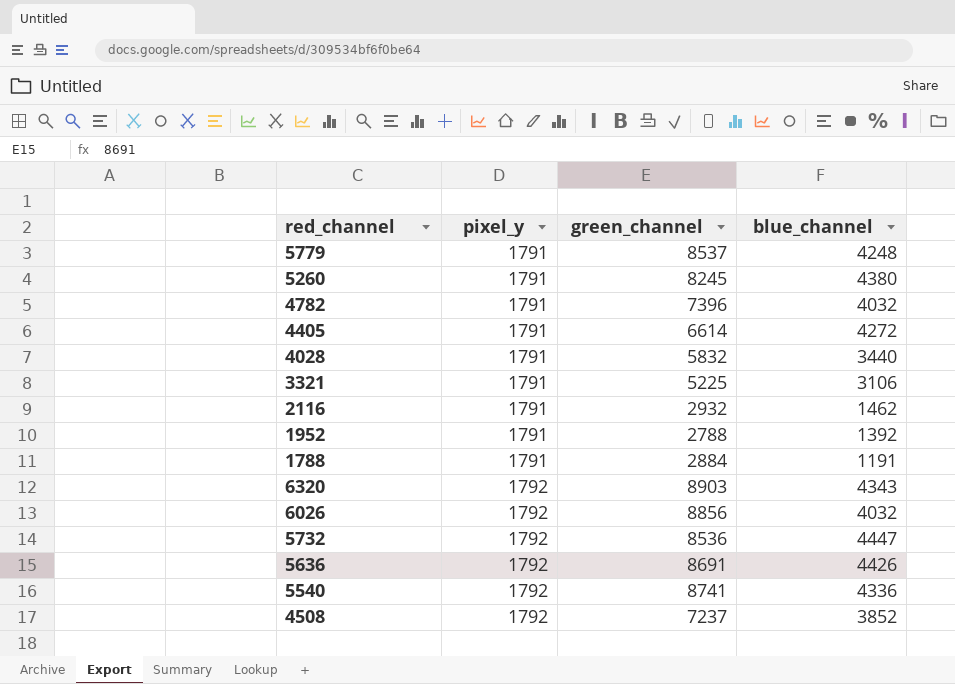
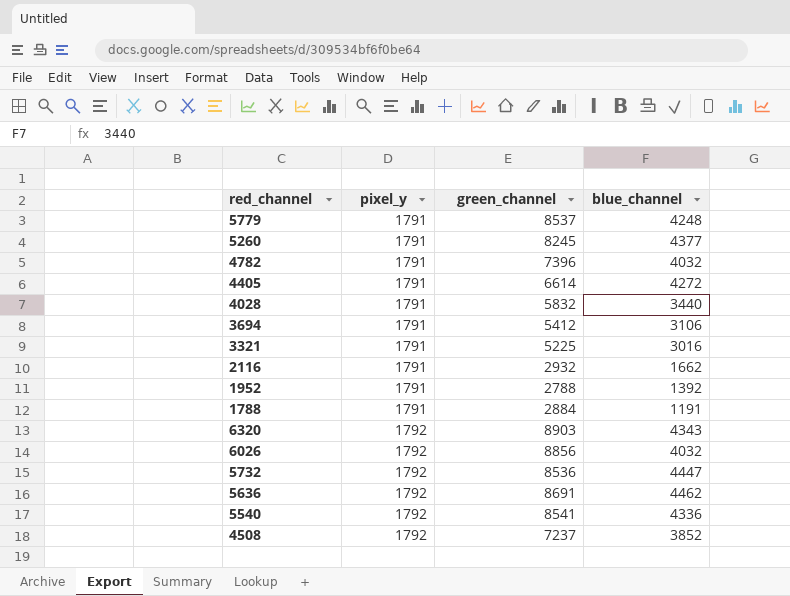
5260 | blue_channel: 4380 -> 4377
row 3694: none -> 1791 | 5412 | 3106
3321 | blue_channel: 3106 -> 3016
2116 | blue_channel: 1462 -> 1662
5636 | blue_channel: 4426 -> 4462
5540 | green_channel: 8741 -> 8541

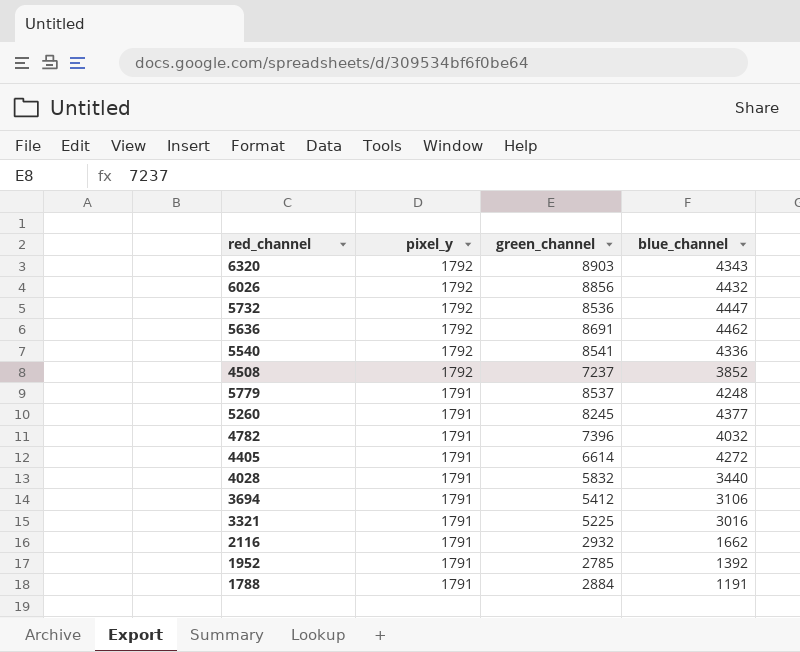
row order: pixel_y ascending -> pixel_y descending
6026 | blue_channel: 4032 -> 4432
1952 | green_channel: 2788 -> 2785

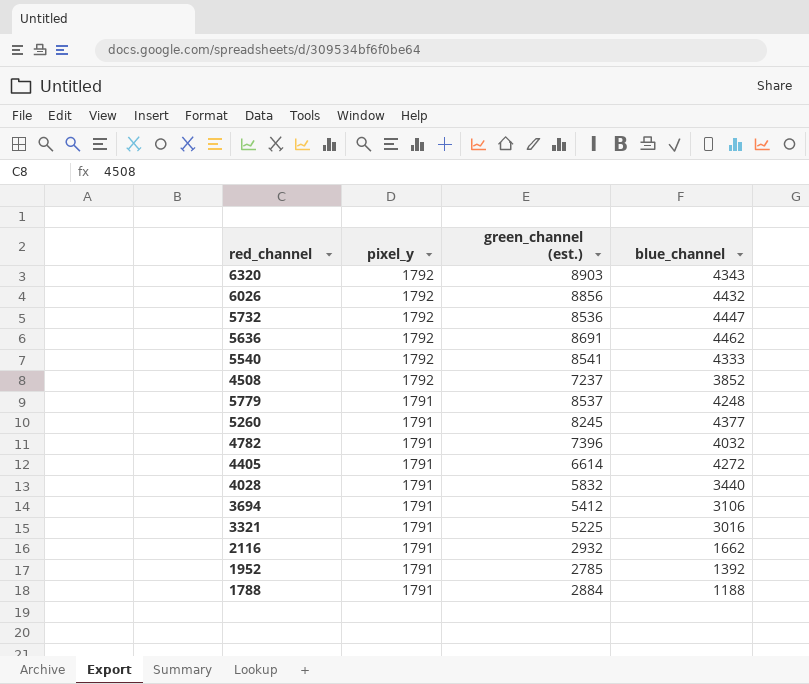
column name: green_channel -> green_channel (est.)
5540 | blue_channel: 4336 -> 4333
1788 | blue_channel: 1191 -> 1188

